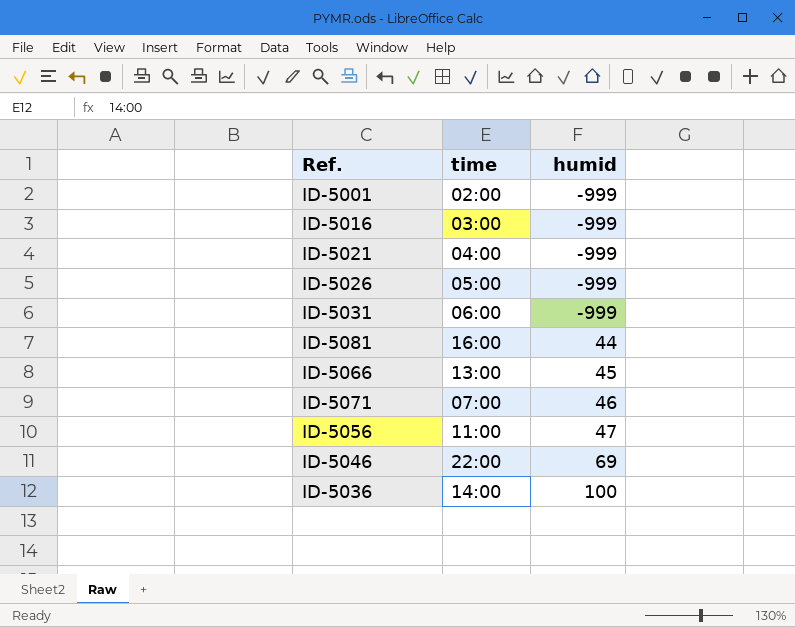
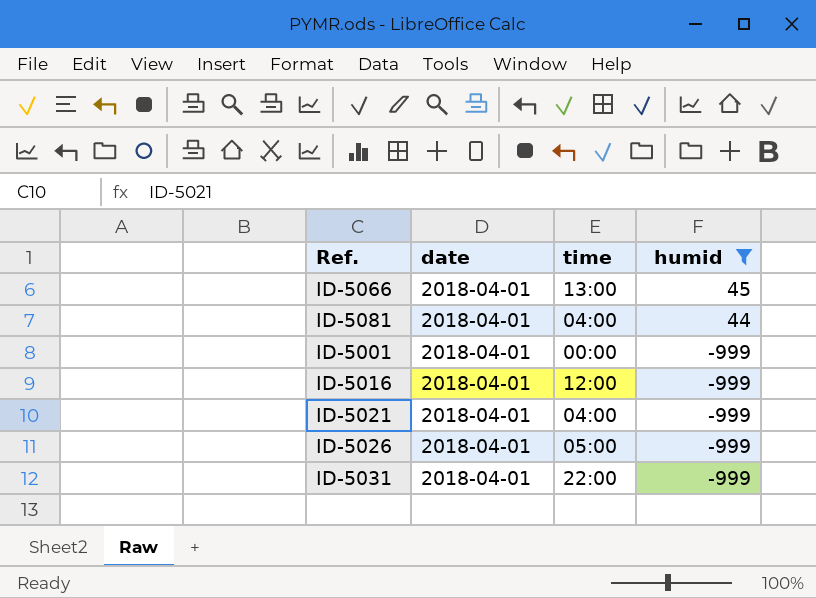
filter: none -> humid <= 45
row order: humid ascending -> humid descending
column date | position: none -> 2
ID-5081 | time: 16:00 -> 04:00
ID-5001 | time: 02:00 -> 00:00
ID-5016 | time: 03:00 -> 12:00
ID-5031 | time: 06:00 -> 22:00

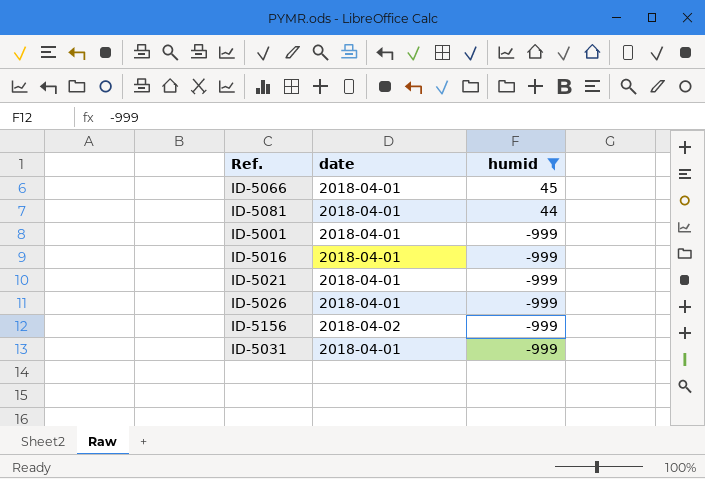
column time | position: 3 -> none
row ID-5156: none -> 2018-04-02 | -999

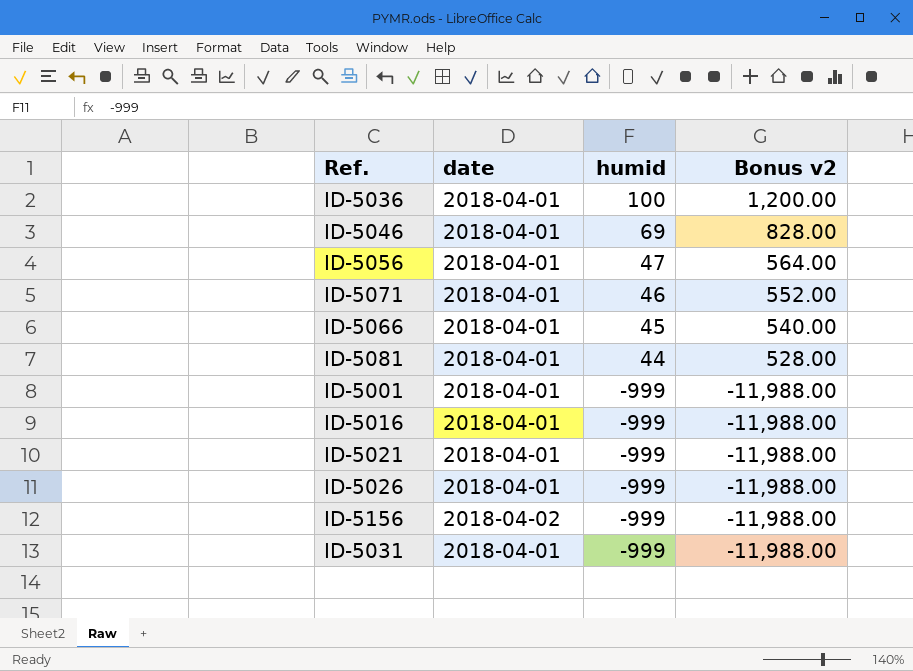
filter: humid <= 45 -> none
column Bonus v2 | formula: none -> [humid] * 12

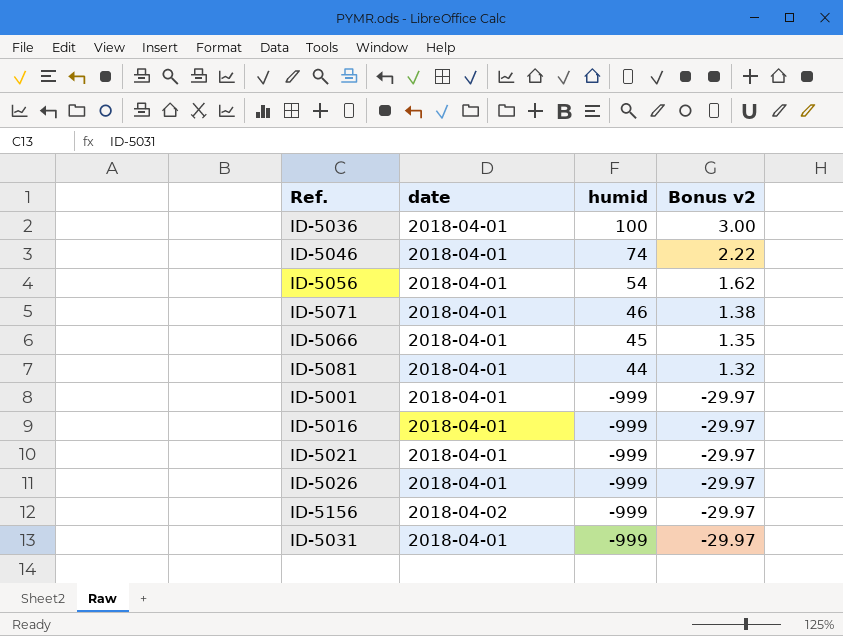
column Bonus v2 | formula: [humid] * 12 -> [humid] * 0.03
ID-5046 | humid: 69 -> 74
ID-5056 | humid: 47 -> 54

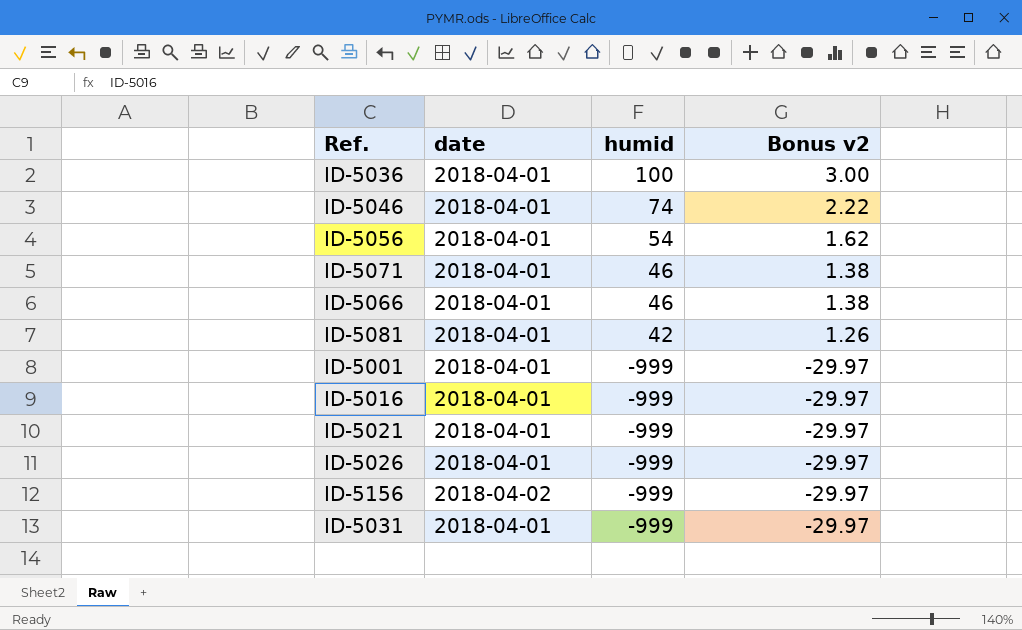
ID-5066 | humid: 45 -> 46
ID-5066 | Bonus v2: 1.35 -> 1.38
ID-5081 | humid: 44 -> 42
ID-5081 | Bonus v2: 1.32 -> 1.26

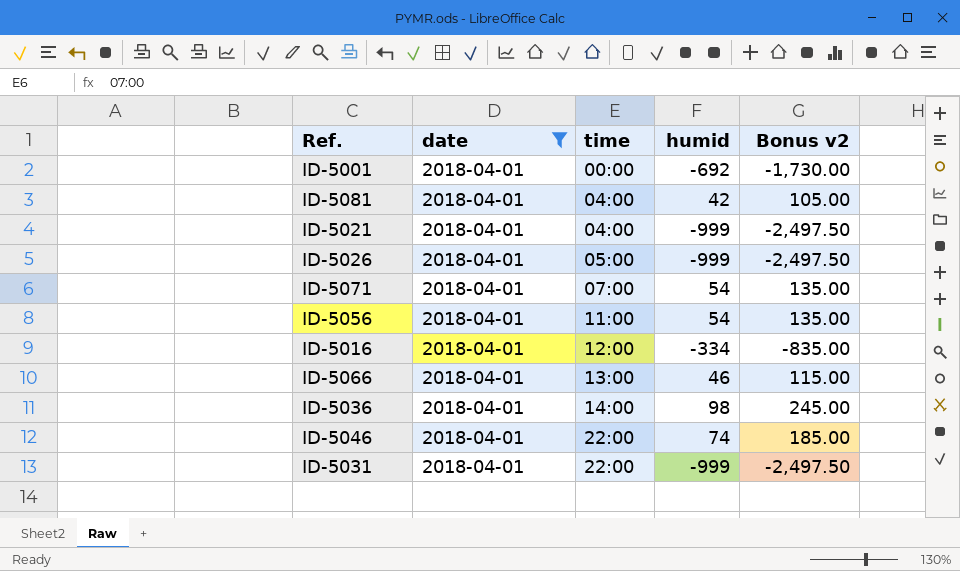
filter: none -> date = 2018-04-01
row order: humid descending -> time ascending
column time | position: none -> 3
column Bonus v2 | formula: [humid] * 0.03 -> [humid] * 2.5
ID-5001 | humid: -999 -> -692
ID-5071 | humid: 46 -> 54
ID-5016 | humid: -999 -> -334
ID-5036 | humid: 100 -> 98

